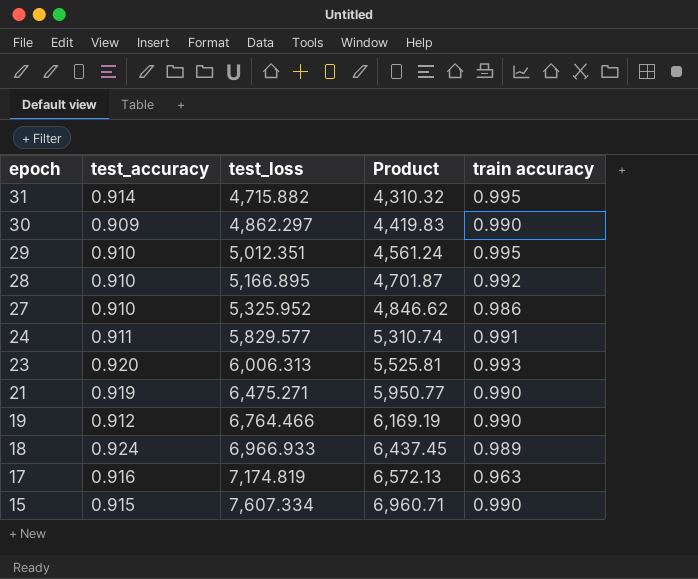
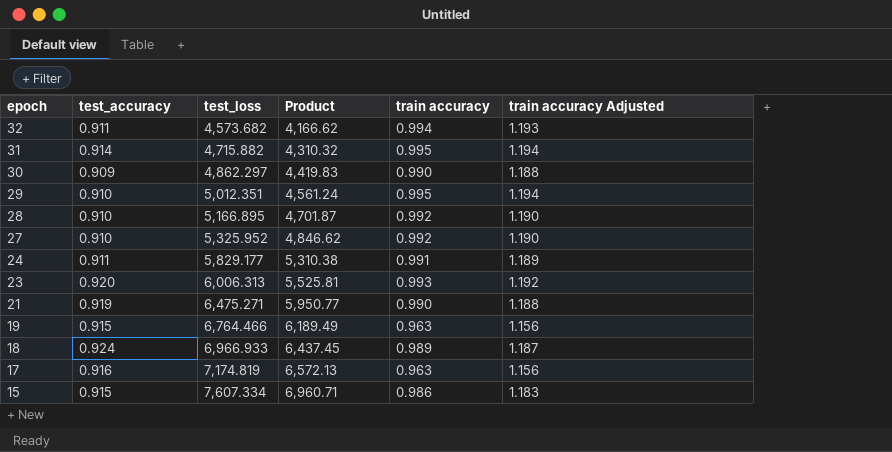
column train accuracy Adjusted | formula: none -> [train accuracy] * 1.2
row 32: none -> 0.911 | 4,573.682 | 4,166.62 | 0.994 | 1.193
27 | train accuracy: 0.986 -> 0.992
24 | test_loss: 5,829.577 -> 5,829.177
24 | Product: 5,310.74 -> 5,310.38
19 | test_accuracy: 0.912 -> 0.915
19 | Product: 6,169.19 -> 6,189.49
19 | train accuracy: 0.990 -> 0.963
15 | train accuracy: 0.990 -> 0.986

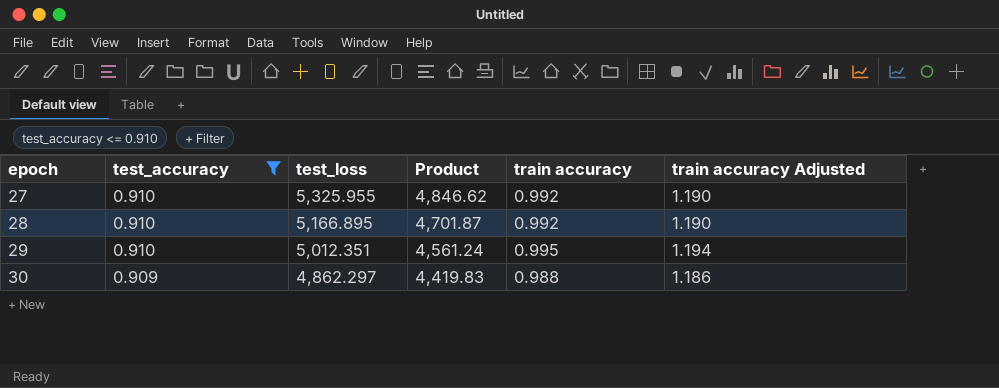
filter: none -> test_accuracy <= 0.910
row order: epoch descending -> epoch ascending
27 | test_loss: 5,325.952 -> 5,325.955
30 | train accuracy: 0.990 -> 0.988
30 | train accuracy Adjusted: 1.188 -> 1.186

